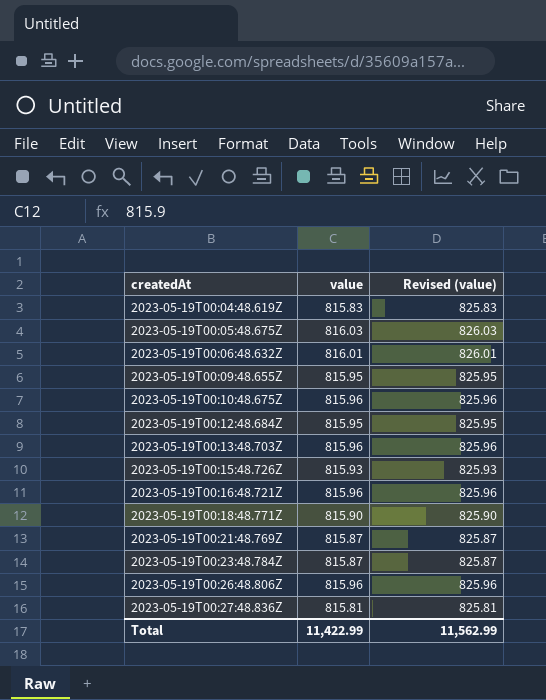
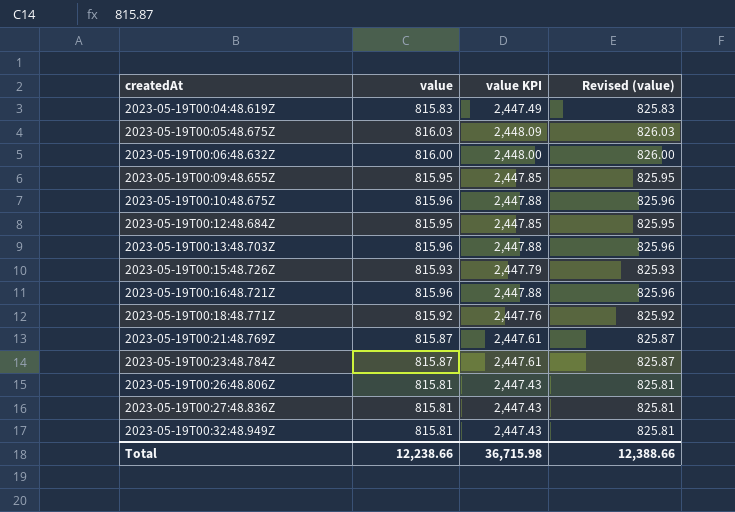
column value KPI | formula: none -> [value] * 3
2023-05-19T00:06:48.632Z | value: 816.01 -> 816.00
2023-05-19T00:06:48.632Z | Revised (value): 826.01 -> 826.00
2023-05-19T00:18:48.771Z | value: 815.90 -> 815.92
2023-05-19T00:18:48.771Z | Revised (value): 825.90 -> 825.92
2023-05-19T00:26:48.806Z | value: 815.96 -> 815.81
2023-05-19T00:26:48.806Z | Revised (value): 825.96 -> 825.81
row 2023-05-19T00:32:48.949Z: none -> 815.81 | 2,447.43 | 825.81
Total | value: 11,422.99 -> 12,238.66
Total | Revised (value): 11,562.99 -> 12,388.66

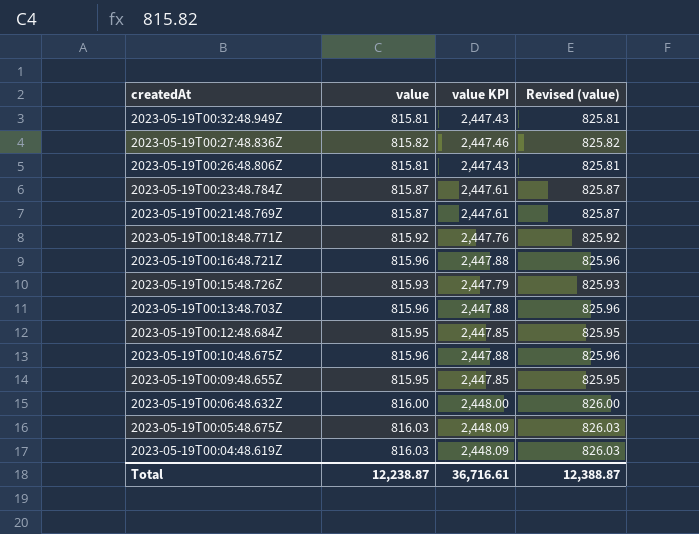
row order: createdAt ascending -> createdAt descending
2023-05-19T00:27:48.836Z | value: 815.81 -> 815.82
2023-05-19T00:27:48.836Z | value KPI: 2,447.43 -> 2,447.46
2023-05-19T00:27:48.836Z | Revised (value): 825.81 -> 825.82
2023-05-19T00:04:48.619Z | value: 815.83 -> 816.03
2023-05-19T00:04:48.619Z | value KPI: 2,447.49 -> 2,448.09
2023-05-19T00:04:48.619Z | Revised (value): 825.83 -> 826.03
Total | value: 12,238.66 -> 12,238.87
Total | value KPI: 36,715.98 -> 36,716.61
Total | Revised (value): 12,388.66 -> 12,388.87

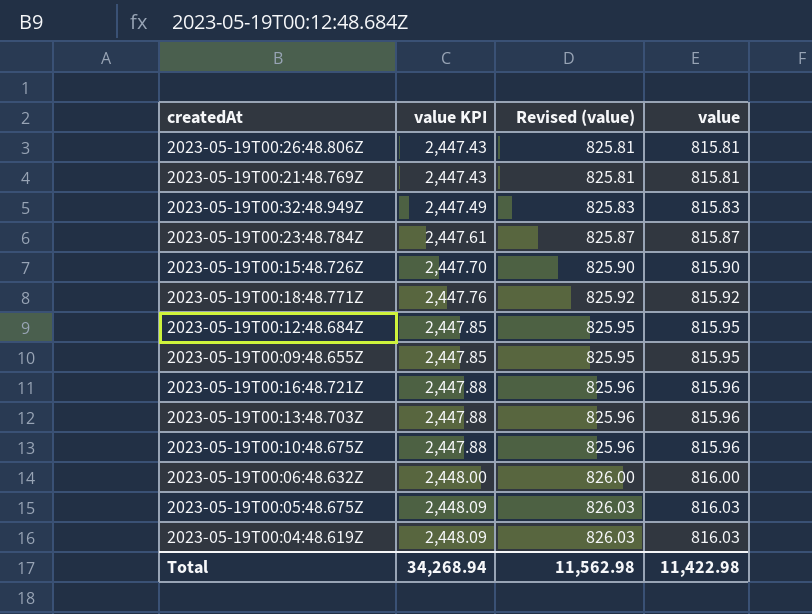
row order: createdAt descending -> value KPI ascending
column value | position: 2 -> 4
row 2023-05-19T00:27:48.836Z: 815.82 | 2,447.46 | 825.82 -> none
2023-05-19T00:21:48.769Z | value KPI: 2,447.61 -> 2,447.43
2023-05-19T00:21:48.769Z | Revised (value): 825.87 -> 825.81
2023-05-19T00:21:48.769Z | value: 815.87 -> 815.81
2023-05-19T00:32:48.949Z | value KPI: 2,447.43 -> 2,447.49
2023-05-19T00:32:48.949Z | Revised (value): 825.81 -> 825.83
2023-05-19T00:32:48.949Z | value: 815.81 -> 815.83
2023-05-19T00:15:48.726Z | value KPI: 2,447.79 -> 2,447.70
2023-05-19T00:15:48.726Z | Revised (value): 825.93 -> 825.90
2023-05-19T00:15:48.726Z | value: 815.93 -> 815.90
Total | value KPI: 36,716.61 -> 34,268.94
Total | Revised (value): 12,388.87 -> 11,562.98
Total | value: 12,238.87 -> 11,422.98

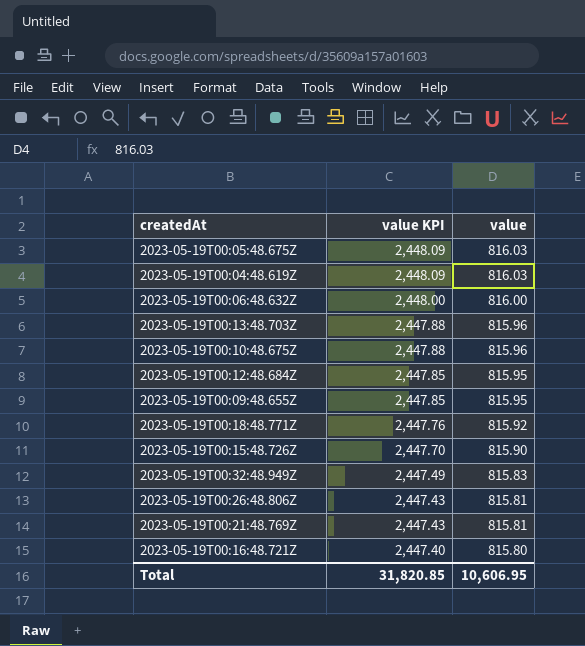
row order: value KPI ascending -> value KPI descending
column Revised (value) | formula: [value] + 10 -> none
row 2023-05-19T00:23:48.784Z: 2,447.61 | 825.87 | 815.87 -> none
2023-05-19T00:16:48.721Z | value KPI: 2,447.88 -> 2,447.40
2023-05-19T00:16:48.721Z | value: 815.96 -> 815.80
Total | value KPI: 34,268.94 -> 31,820.85
Total | value: 11,422.98 -> 10,606.95

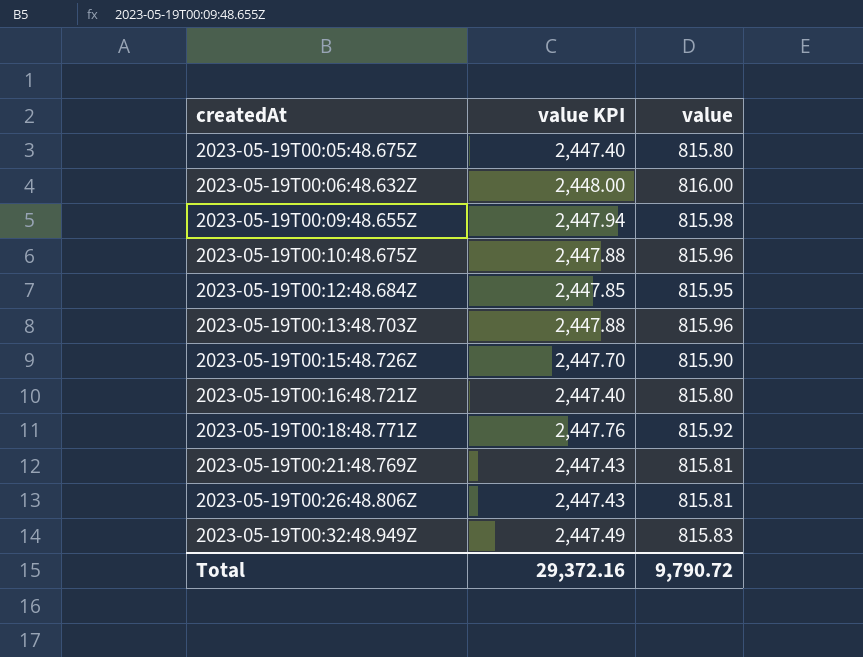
row order: value KPI descending -> createdAt ascending
row 2023-05-19T00:04:48.619Z: 2,448.09 | 816.03 -> none
2023-05-19T00:05:48.675Z | value KPI: 2,448.09 -> 2,447.40
2023-05-19T00:05:48.675Z | value: 816.03 -> 815.80
2023-05-19T00:09:48.655Z | value KPI: 2,447.85 -> 2,447.94
2023-05-19T00:09:48.655Z | value: 815.95 -> 815.98
Total | value KPI: 31,820.85 -> 29,372.16
Total | value: 10,606.95 -> 9,790.72

